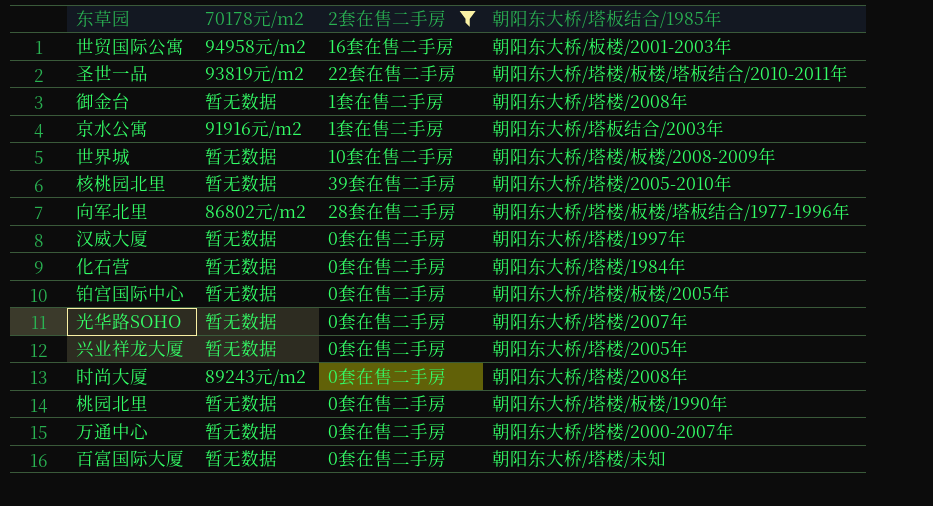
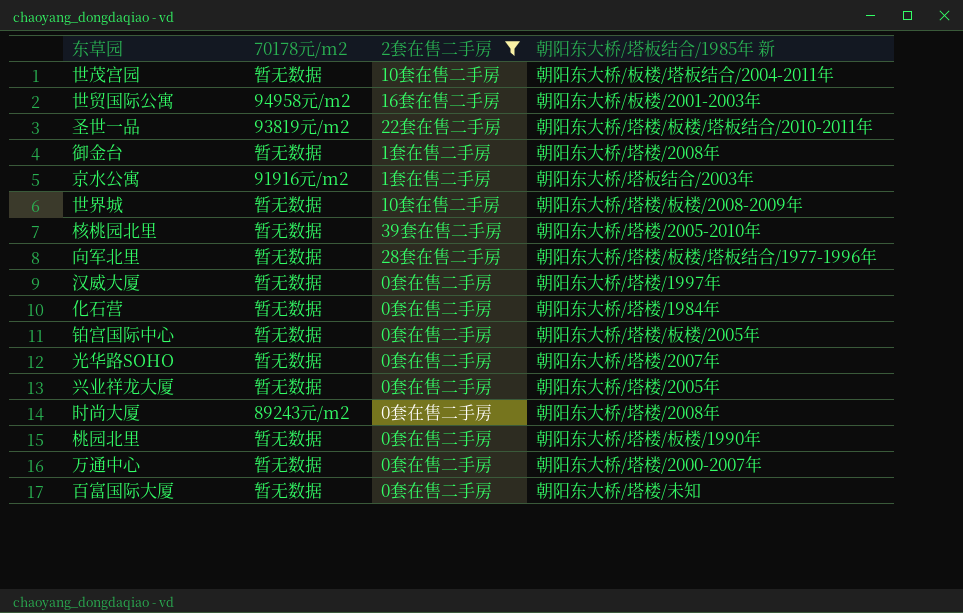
column name: 朝阳东大桥/塔板结合/1985年 -> 朝阳东大桥/塔板结合/1985年 新
row 世茂宫园: none -> 暂无数据 | 10套在售二手房 | 朝阳东大桥/板楼/塔板结合/2004-2011年
向军北里 | 70178元/m2: 86802元/m2 -> 暂无数据

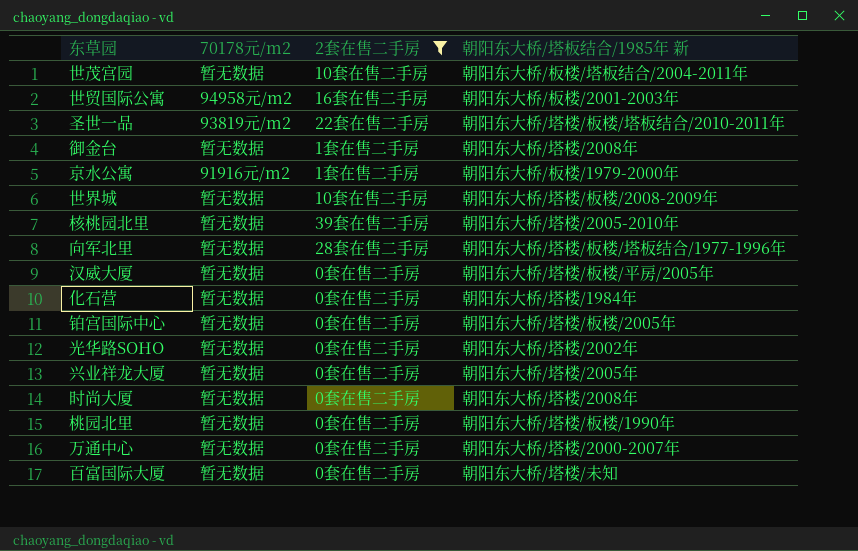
京水公寓 | 朝阳东大桥/塔板结合/1985年 新: 朝阳东大桥/塔板结合/2003年 -> 朝阳东大桥/板楼/1979-2000年
汉威大厦 | 朝阳东大桥/塔板结合/1985年 新: 朝阳东大桥/塔楼/1997年 -> 朝阳东大桥/塔楼/板楼/平房/2005年
光华路SOHO | 朝阳东大桥/塔板结合/1985年 新: 朝阳东大桥/塔楼/2007年 -> 朝阳东大桥/塔楼/2002年
时尚大厦 | 70178元/m2: 89243元/m2 -> 暂无数据

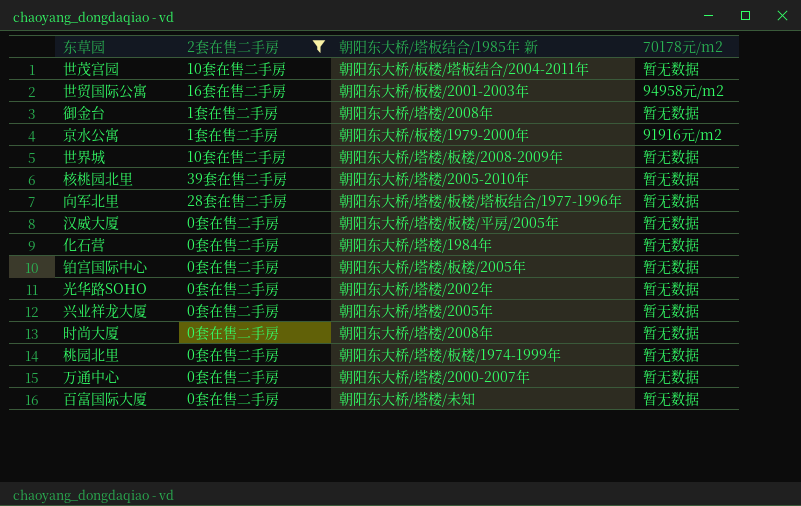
column 70178元/m2 | position: 2 -> 4
row 圣世一品: 93819元/m2 | 22套在售二手房 | 朝阳东大桥/塔楼/板楼/塔板结合/2010-2011年 -> none
桃园北里 | 朝阳东大桥/塔板结合/1985年 新: 朝阳东大桥/塔楼/板楼/1990年 -> 朝阳东大桥/塔楼/板楼/1974-1999年

